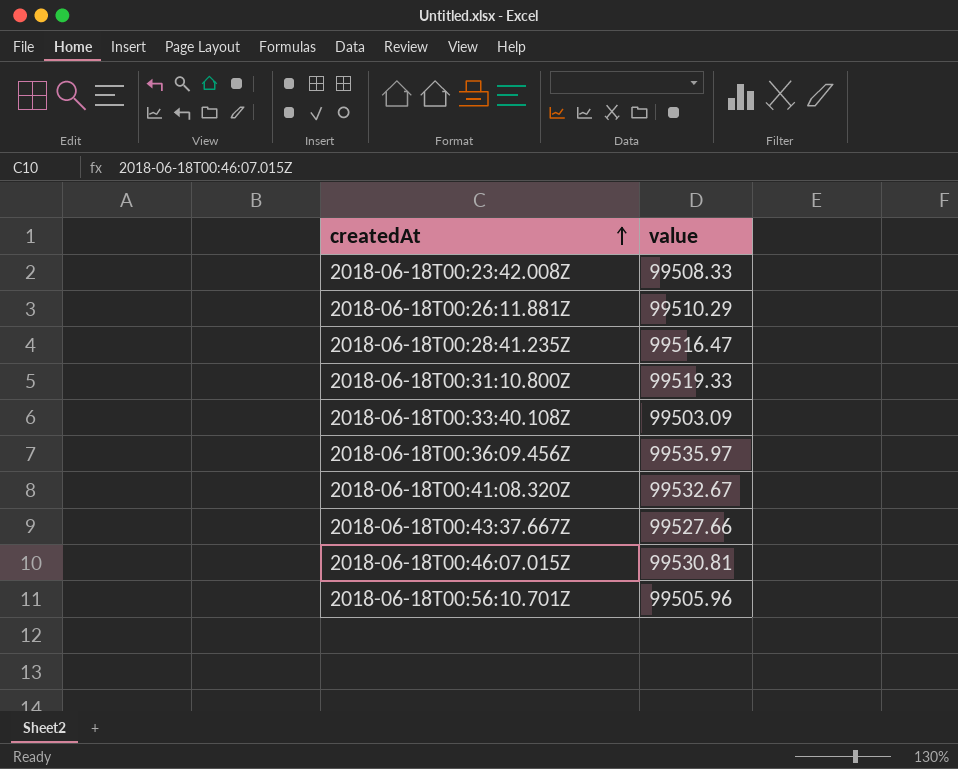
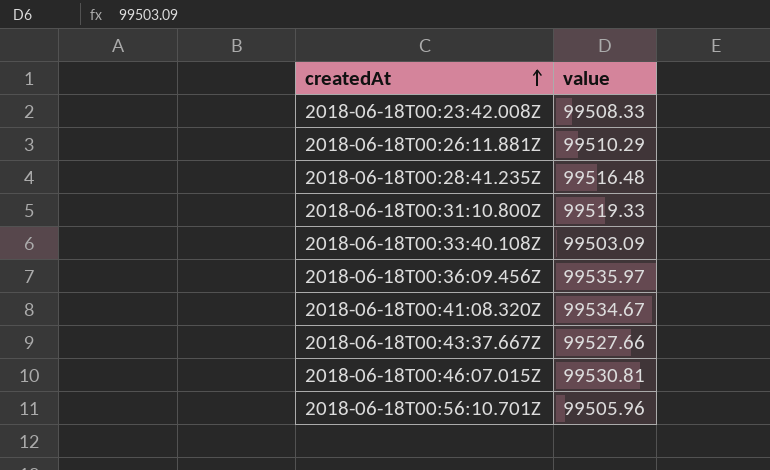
2018-06-18T00:28:41.235Z | value: 99516.47 -> 99516.48
2018-06-18T00:41:08.320Z | value: 99532.67 -> 99534.67

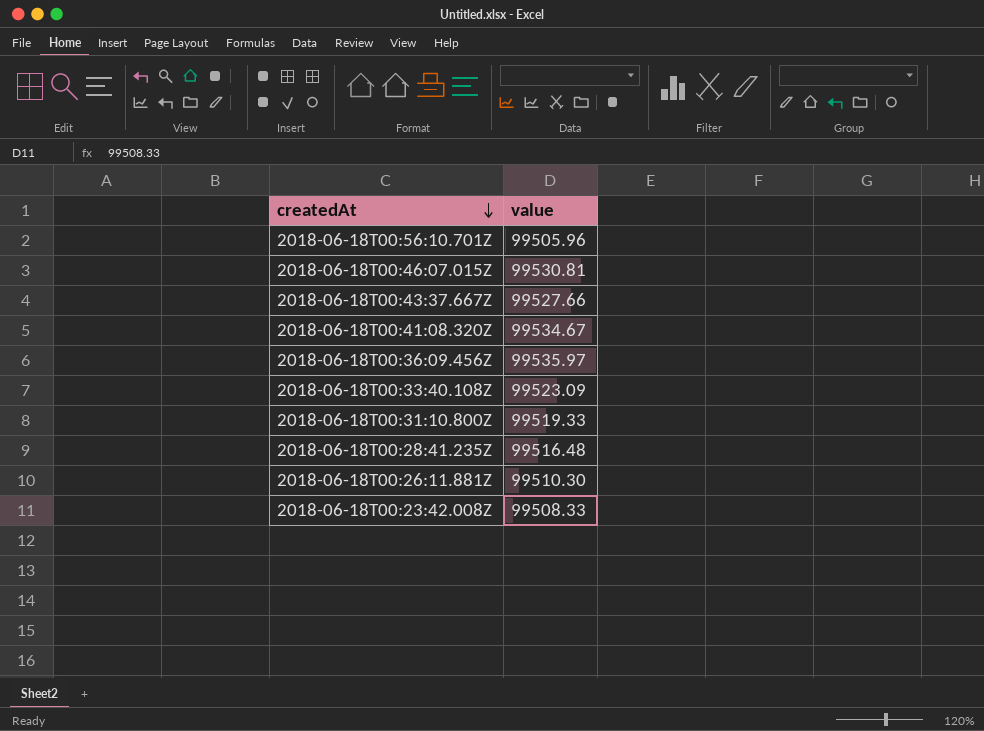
row order: createdAt ascending -> createdAt descending
2018-06-18T00:33:40.108Z | value: 99503.09 -> 99523.09
2018-06-18T00:26:11.881Z | value: 99510.29 -> 99510.30

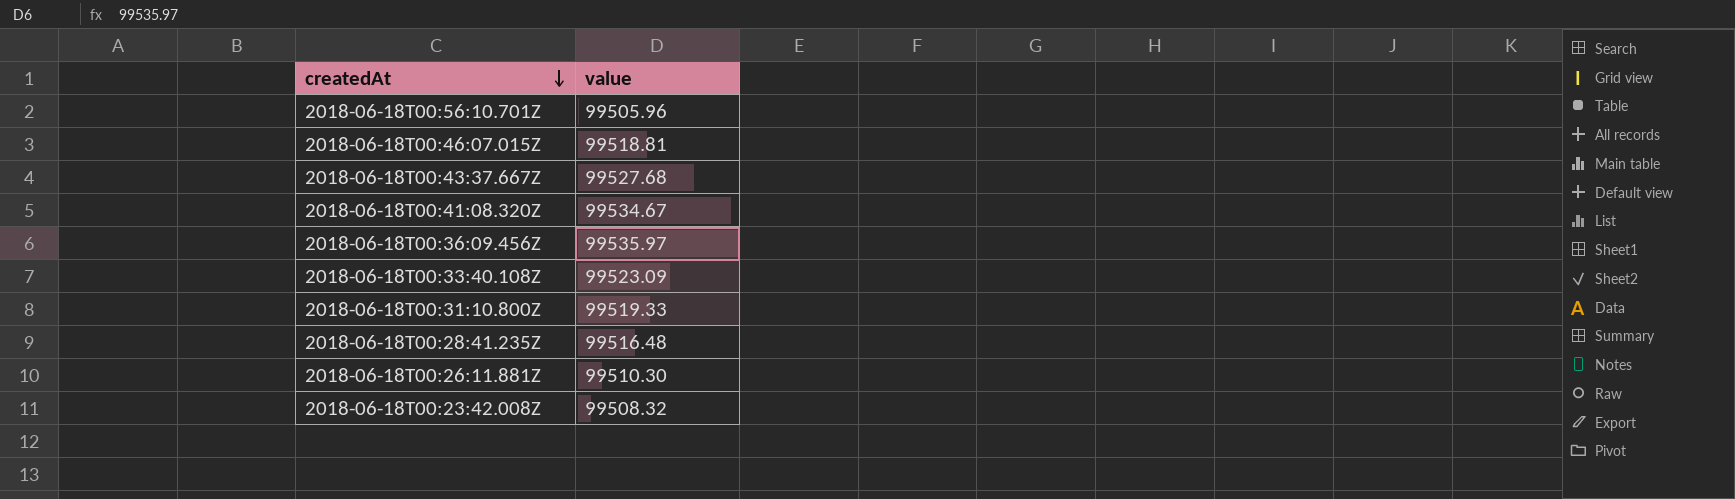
2018-06-18T00:46:07.015Z | value: 99530.81 -> 99518.81
2018-06-18T00:43:37.667Z | value: 99527.66 -> 99527.68
2018-06-18T00:23:42.008Z | value: 99508.33 -> 99508.32

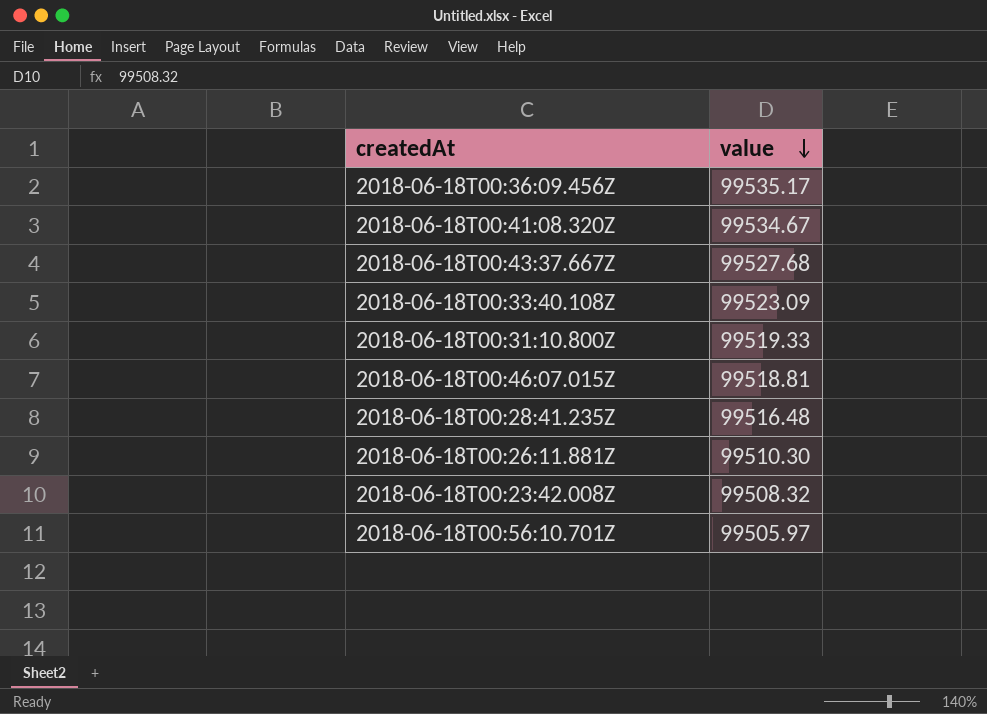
row order: createdAt descending -> value descending
2018-06-18T00:36:09.456Z | value: 99535.97 -> 99535.17
2018-06-18T00:56:10.701Z | value: 99505.96 -> 99505.97

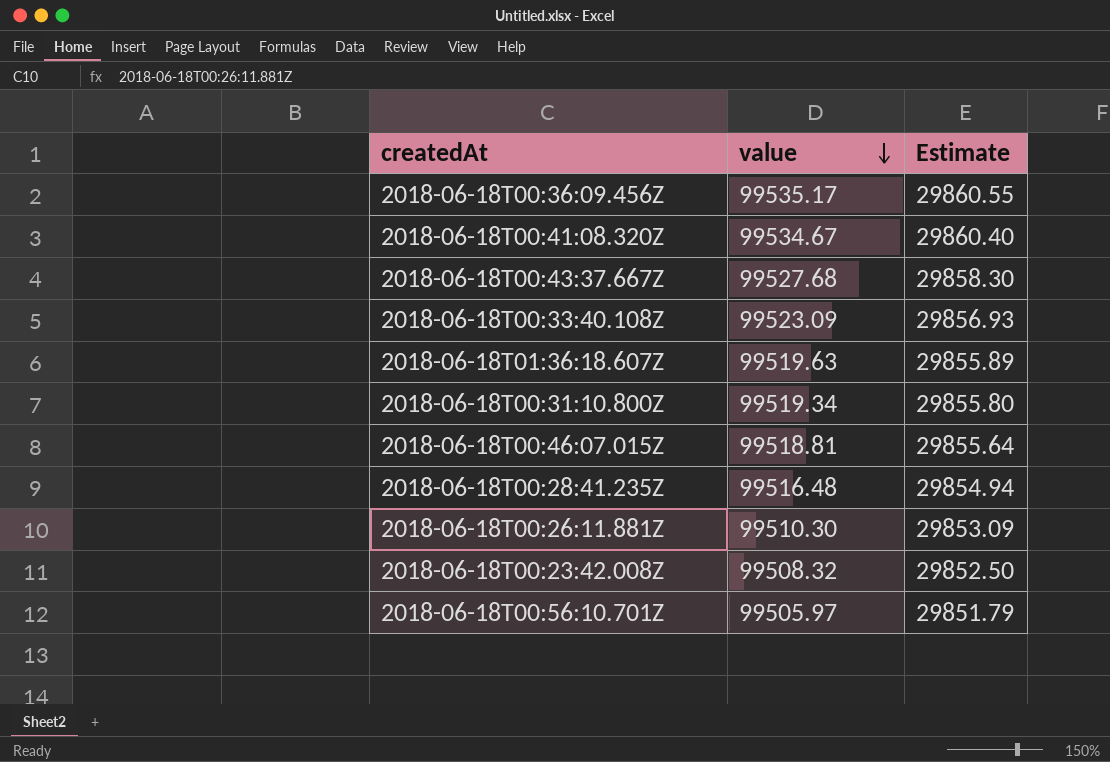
column Estimate | formula: none -> [value] * 0.3
row 2018-06-18T01:36:18.607Z: none -> 99519.63 | 29855.89
2018-06-18T00:31:10.800Z | value: 99519.33 -> 99519.34

